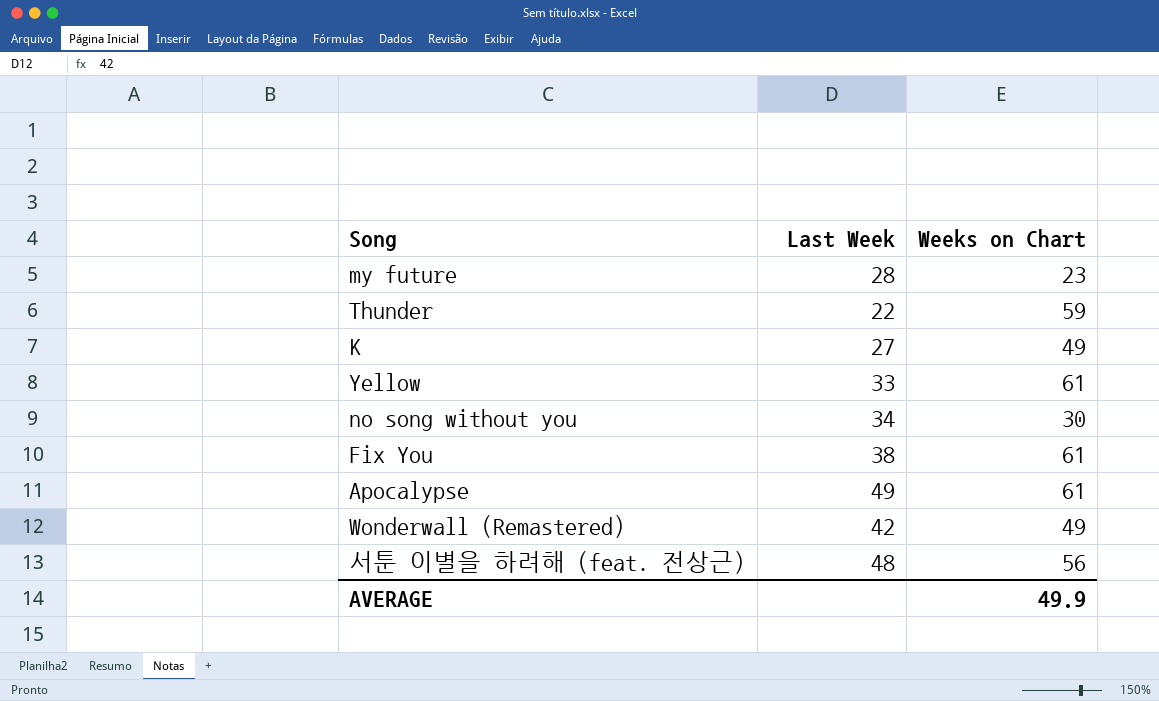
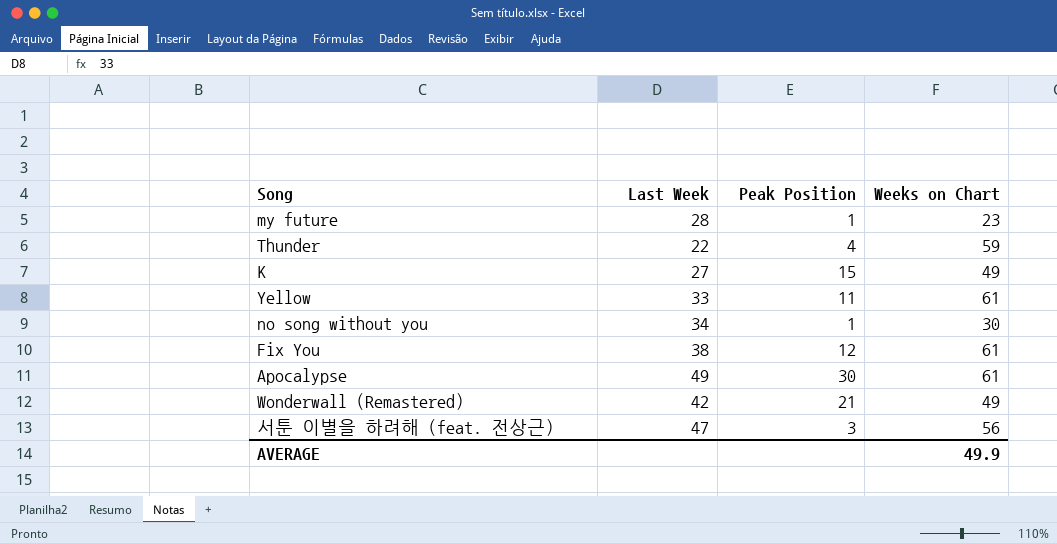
column Peak Position | position: none -> 3
서툰 이별을 하려해 (feat. 전상근) | Last Week: 48 -> 47

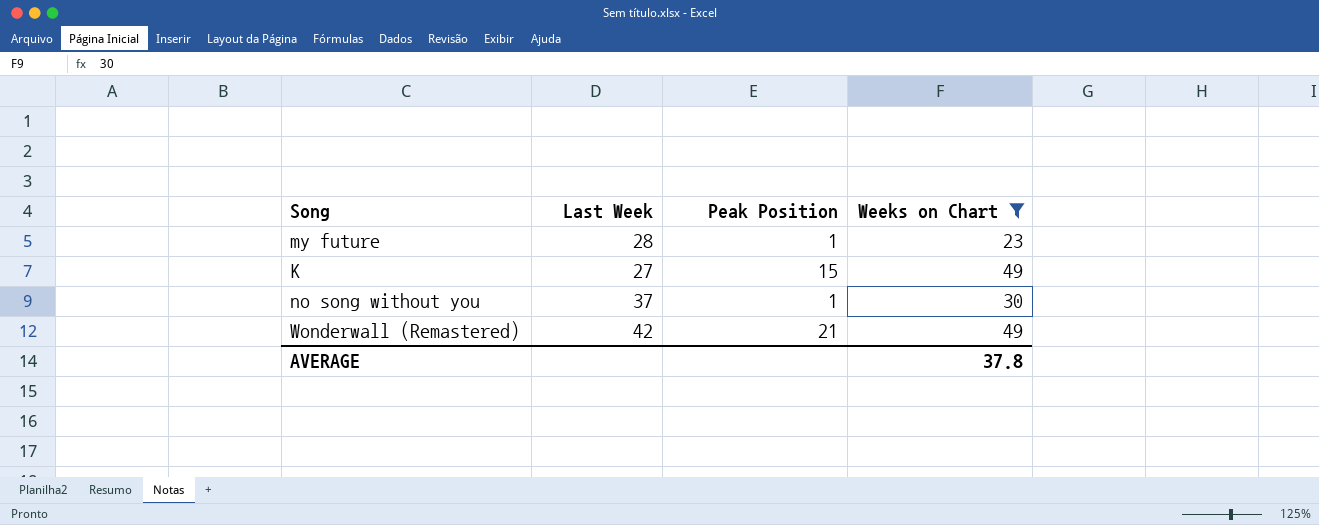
filter: none -> Weeks on Chart <= 49
no song without you | Last Week: 34 -> 37
AVERAGE | Weeks on Chart: 49.9 -> 37.8

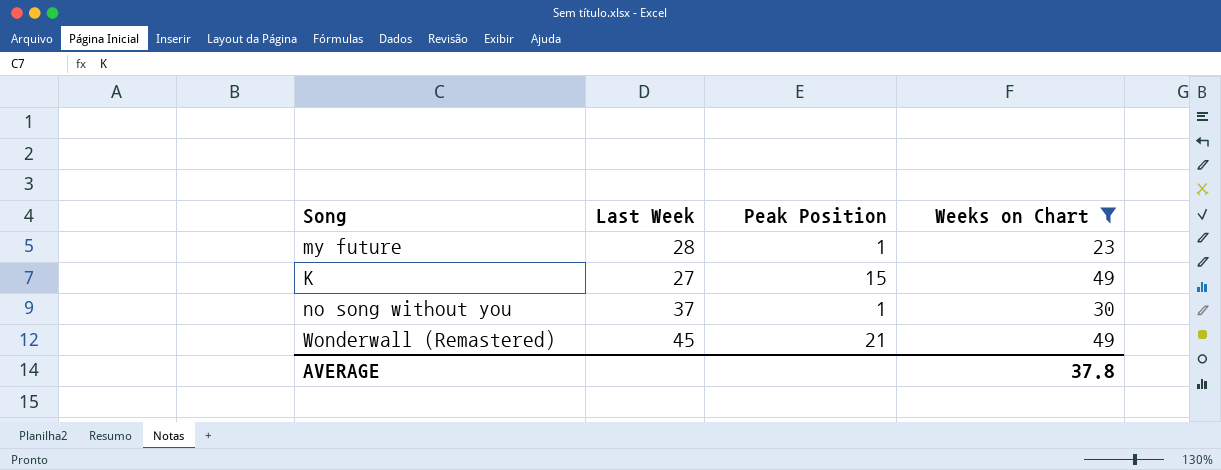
Wonderwall (Remastered) | Last Week: 42 -> 45

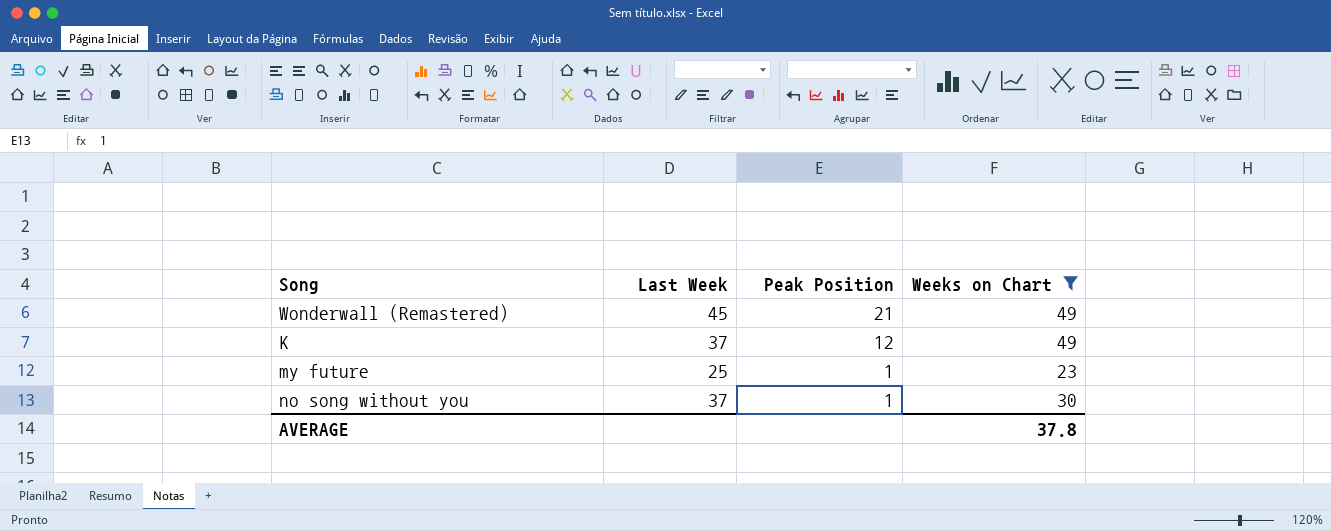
row order: none -> Peak Position descending
K | Last Week: 27 -> 37
K | Peak Position: 15 -> 12
my future | Last Week: 28 -> 25

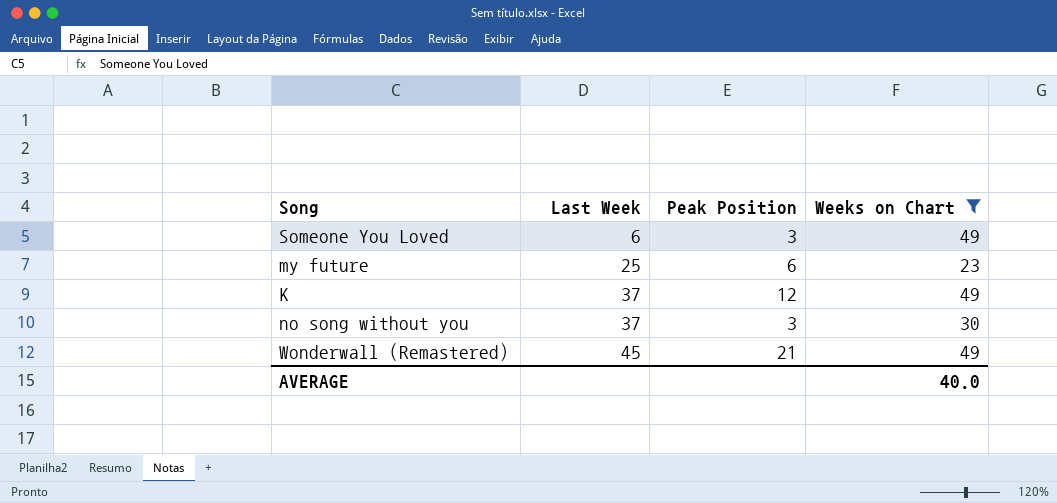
row order: Peak Position descending -> Last Week ascending
row Someone You Loved: none -> 6 | 3 | 49
my future | Peak Position: 1 -> 6
no song without you | Peak Position: 1 -> 3
AVERAGE | Weeks on Chart: 37.8 -> 40.0

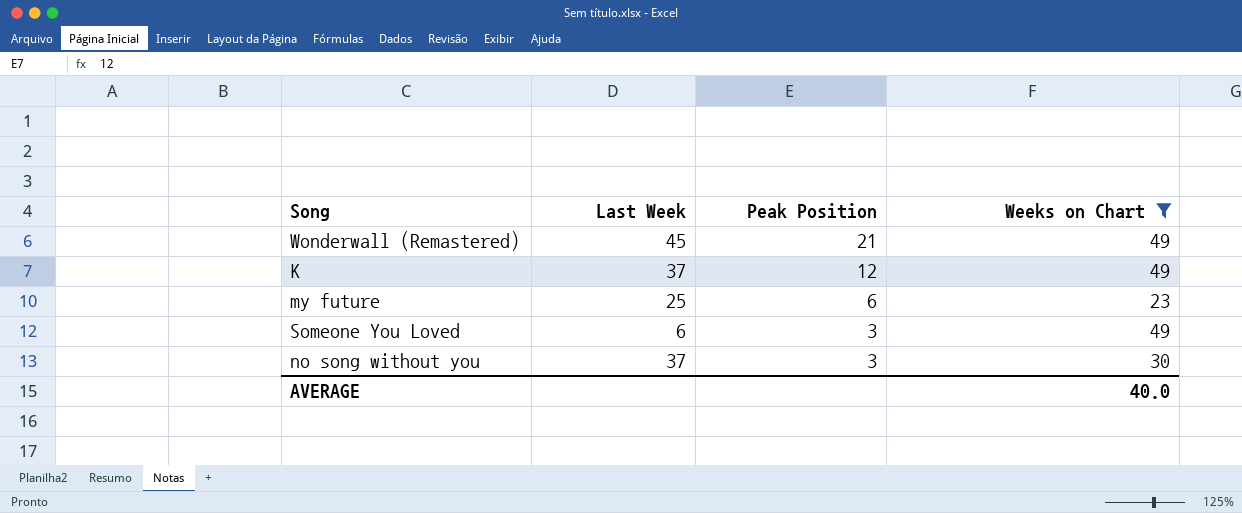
row order: Last Week ascending -> Peak Position descending

